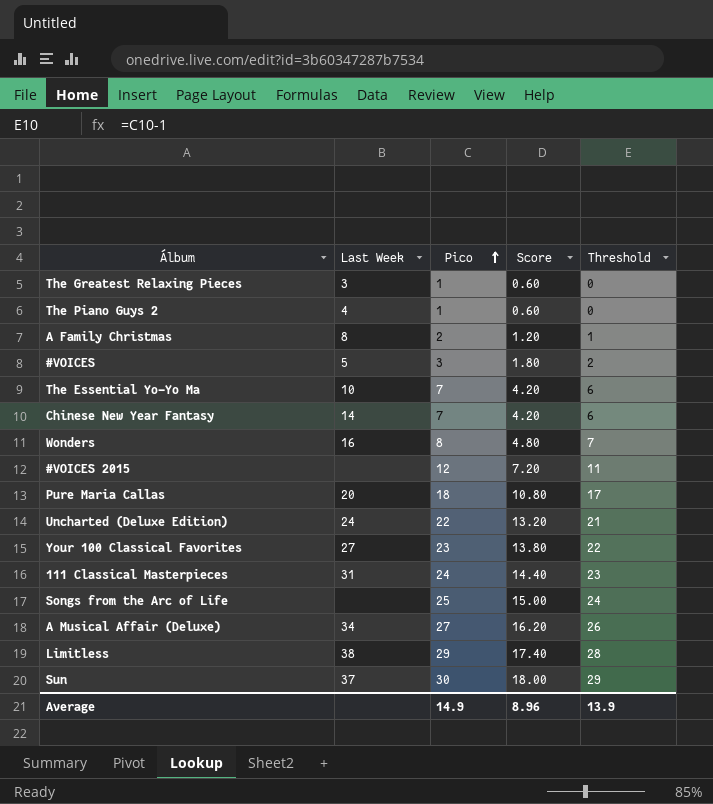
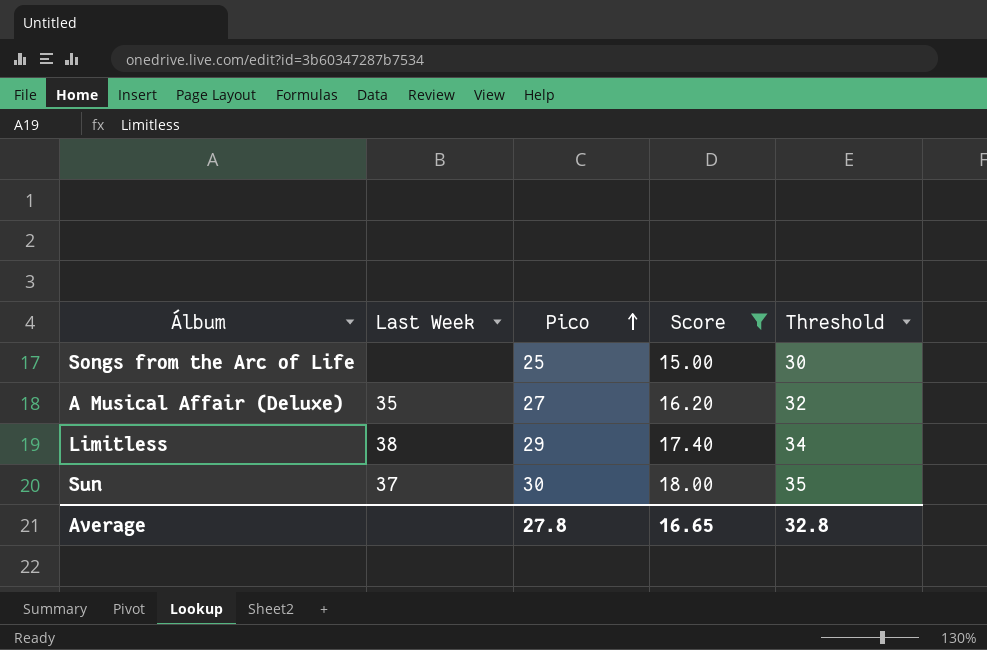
filter: none -> Score >= 15.00
column Threshold | formula: [Pico] - 1 -> [Pico] + 5
A Musical Affair (Deluxe) | Last Week: 34 -> 35
Average | Pico: 14.9 -> 27.8
Average | Score: 8.96 -> 16.65
Average | Threshold: 13.9 -> 32.8

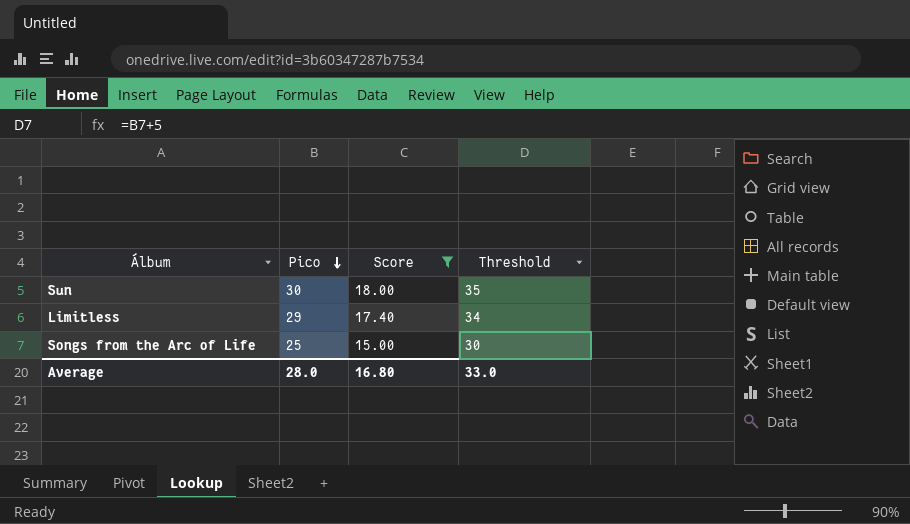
row order: Pico ascending -> Pico descending
column Last Week | position: 2 -> none
row A Musical Affair (Deluxe): 35 | 27 | 16.20 | 32 -> none
Average | Pico: 27.8 -> 28.0
Average | Score: 16.65 -> 16.80
Average | Threshold: 32.8 -> 33.0

